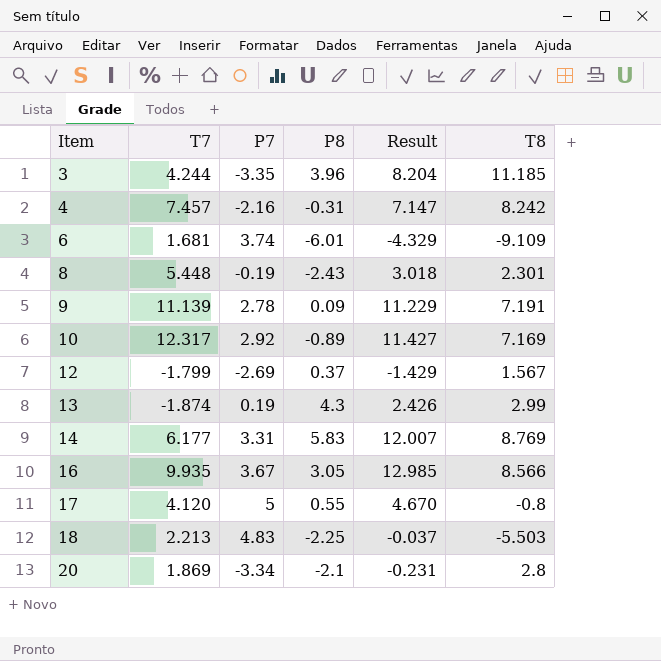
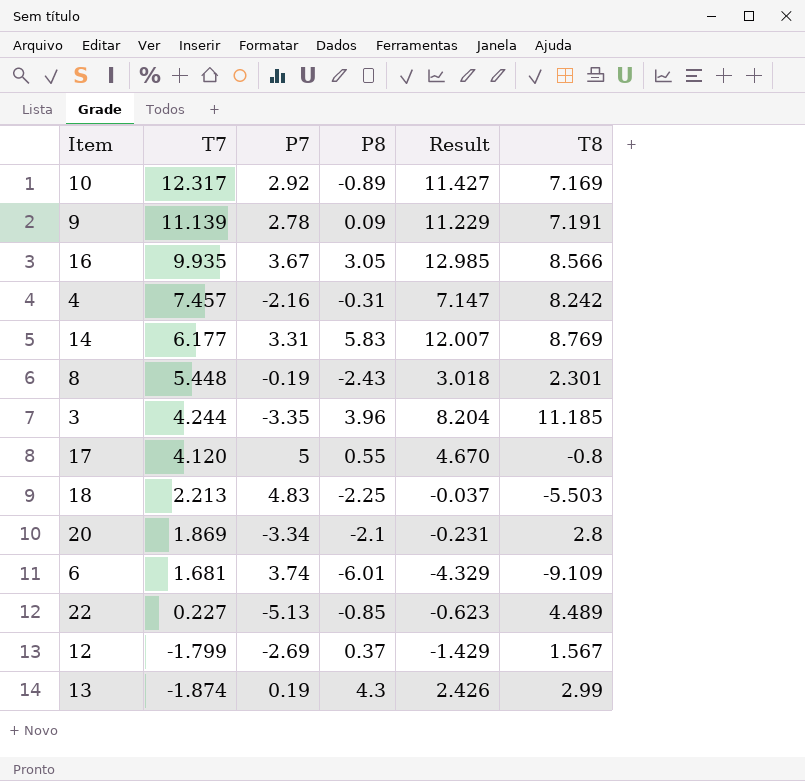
row order: Item ascending -> T7 descending
row 22: none -> 0.227 | -5.13 | -0.85 | -0.623 | 4.489

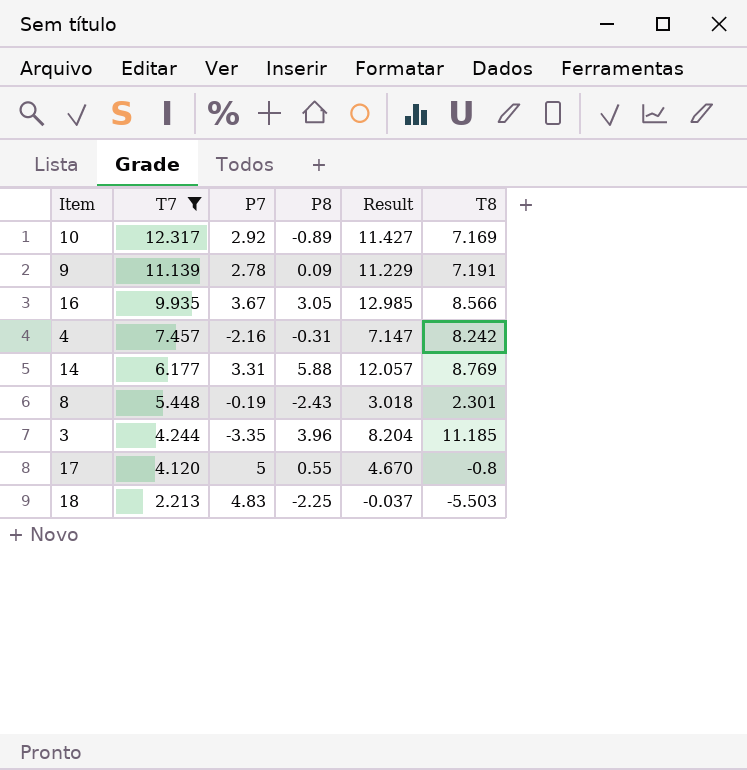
filter: none -> T7 >= 2.213
14 | P8: 5.83 -> 5.88
14 | Result: 12.007 -> 12.057

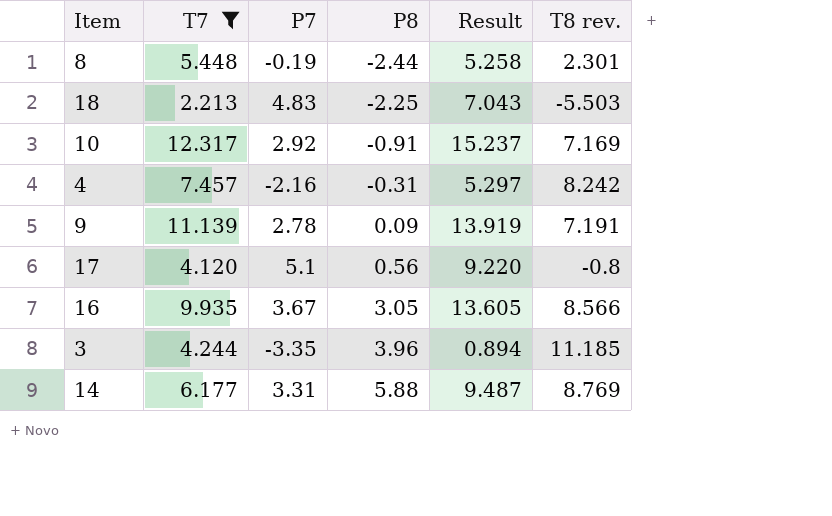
row order: T7 descending -> P8 ascending
column Result | formula: [T7] + [P8] -> [T7] + [P7]
column name: T8 -> T8 rev.
8 | P8: -2.43 -> -2.44
10 | P8: -0.89 -> -0.91
17 | P7: 5 -> 5.1
17 | P8: 0.55 -> 0.56

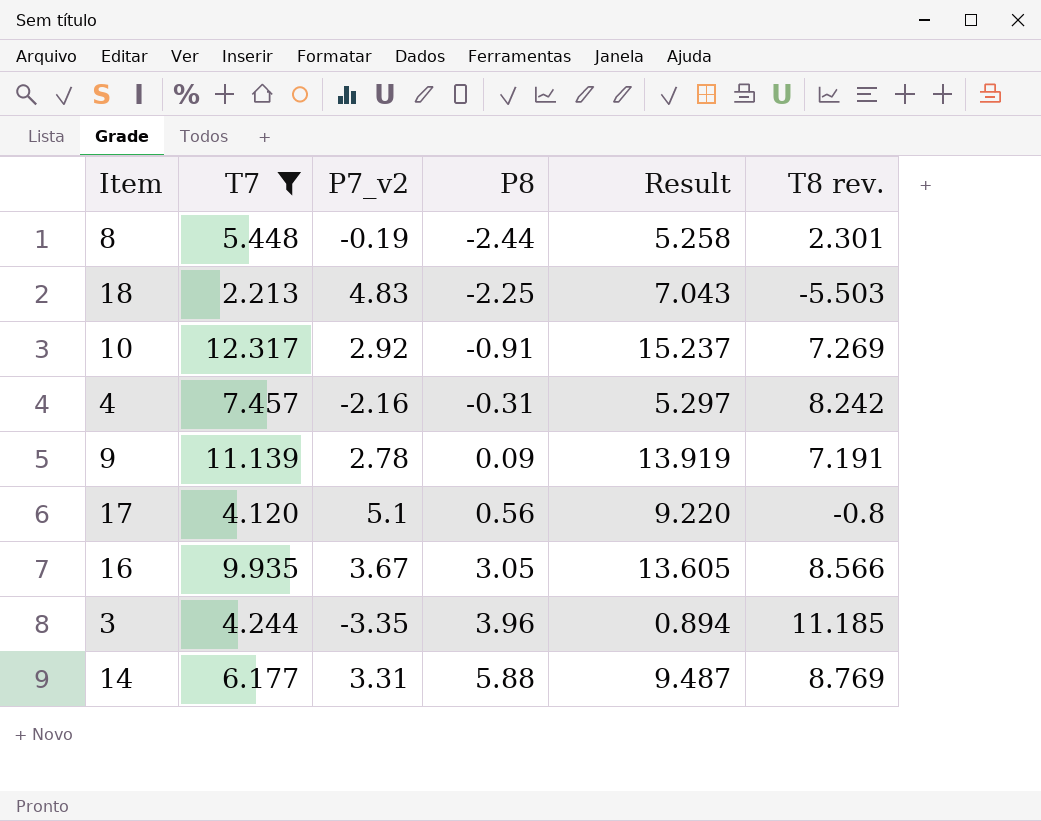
column name: P7 -> P7_v2
10 | T8 rev.: 7.169 -> 7.269

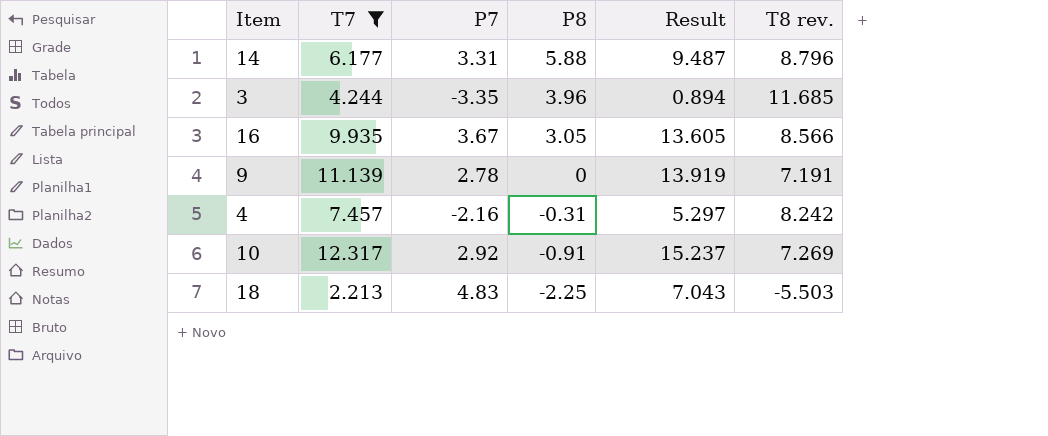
row order: P8 ascending -> P8 descending
column name: P7_v2 -> P7
row 8: 5.448 | -0.19 | -2.44 | 5.258 | 2.301 -> none
row 17: 4.120 | 5.1 | 0.56 | 9.220 | -0.8 -> none
14 | T8 rev.: 8.769 -> 8.796
3 | T8 rev.: 11.185 -> 11.685
9 | P8: 0.09 -> 0

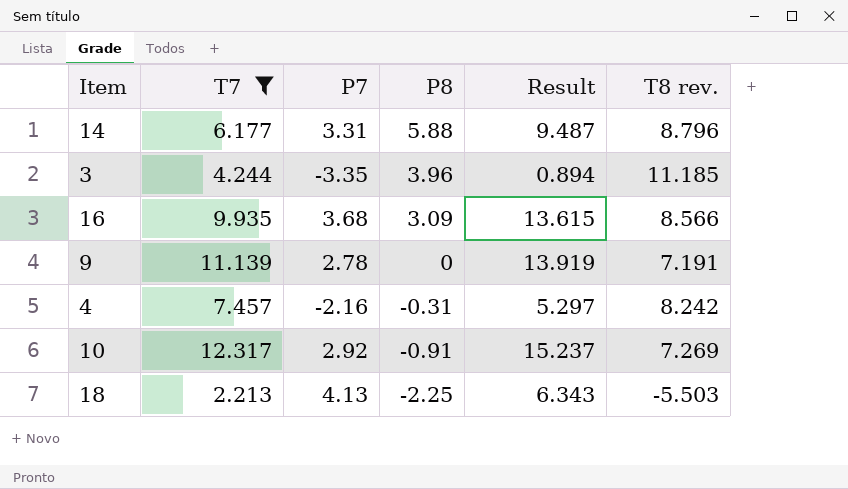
3 | T8 rev.: 11.685 -> 11.185
16 | P7: 3.67 -> 3.68
16 | P8: 3.05 -> 3.09
16 | Result: 13.605 -> 13.615
18 | P7: 4.83 -> 4.13
18 | Result: 7.043 -> 6.343

